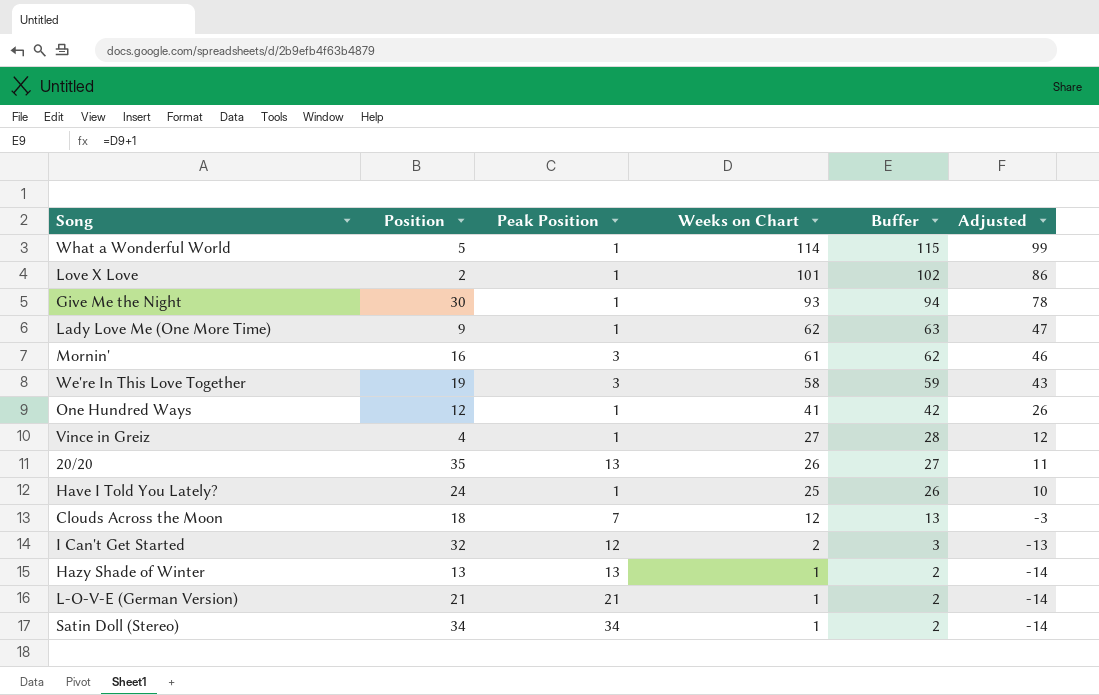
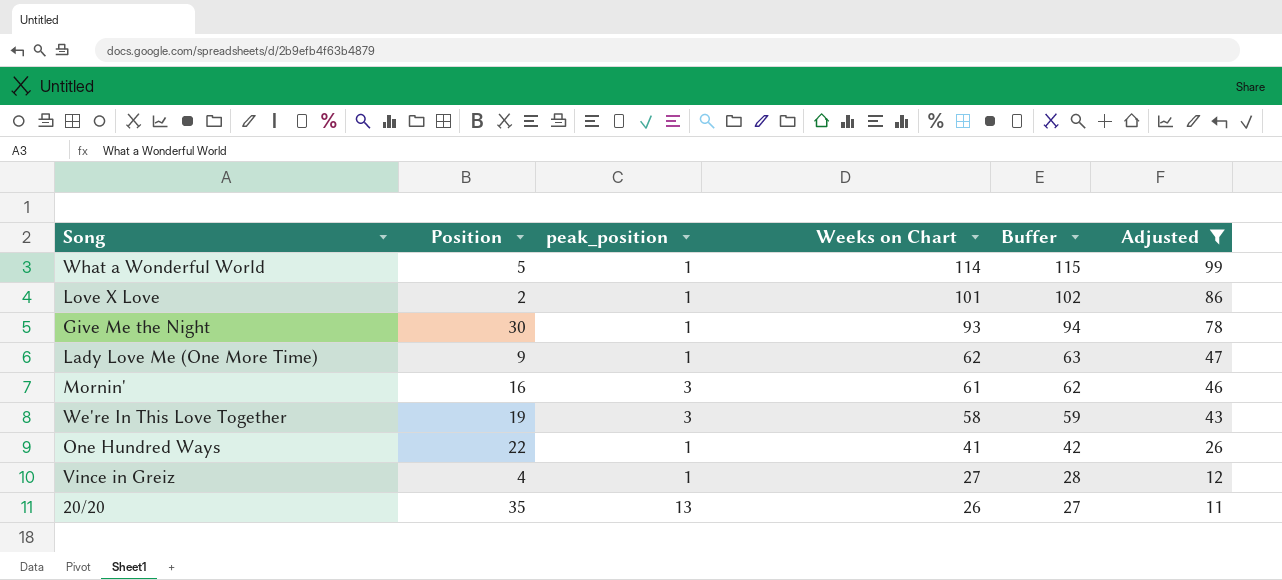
filter: none -> Adjusted >= 11
column name: Peak Position -> peak_position
One Hundred Ways | Position: 12 -> 22

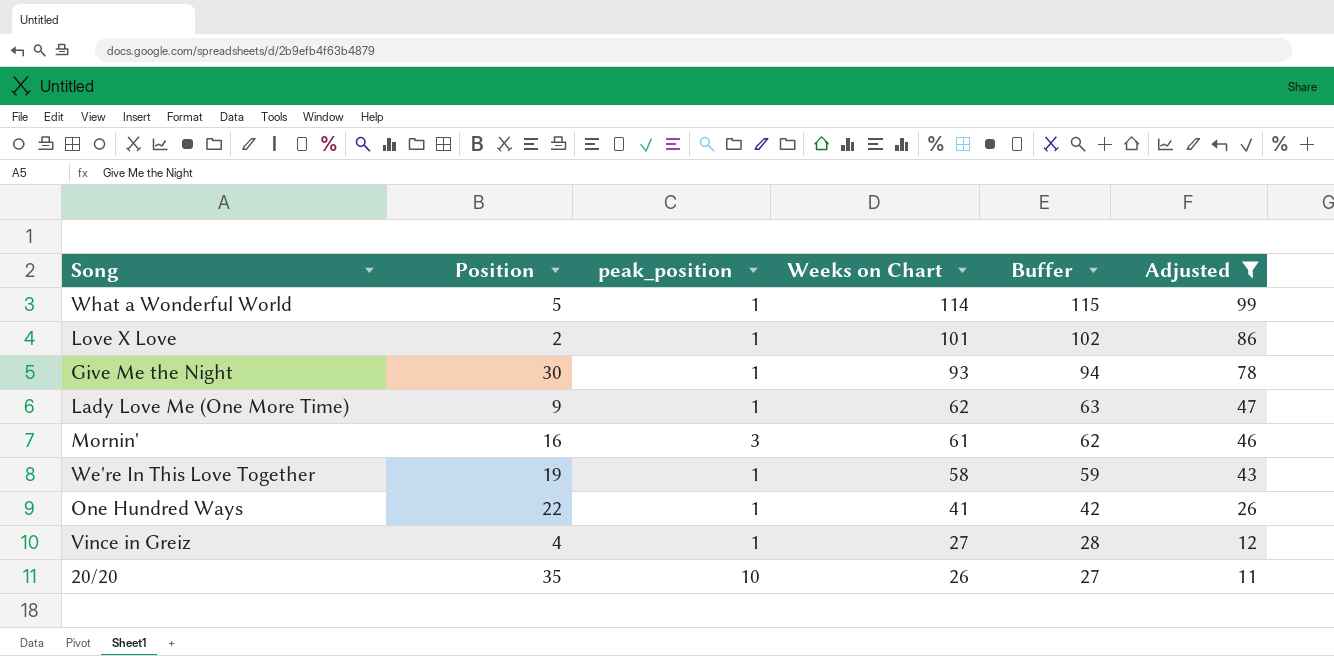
We're In This Love Together | peak_position: 3 -> 1
20/20 | peak_position: 13 -> 10

